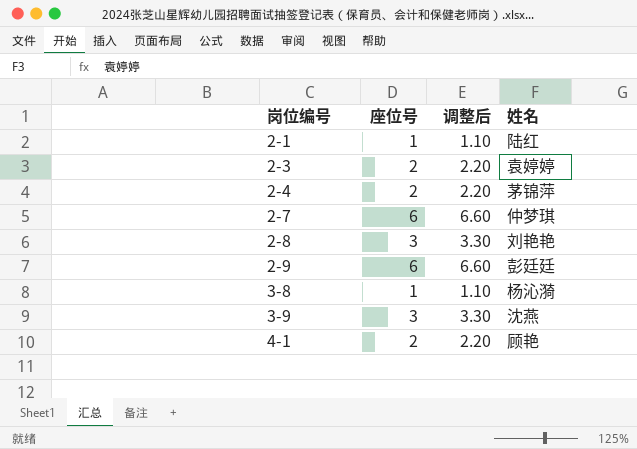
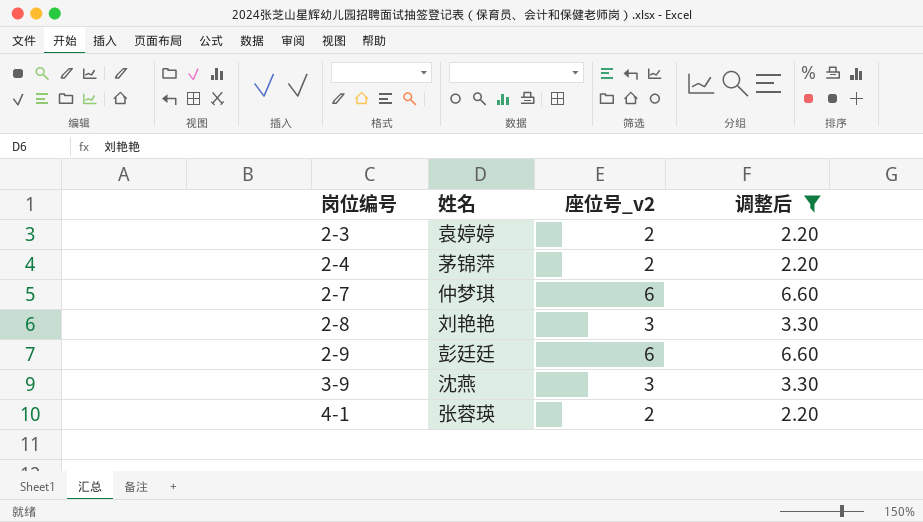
filter: none -> 调整后 != 1.10
column 姓名 | position: 4 -> 2
column name: 座位号 -> 座位号_v2
4-1 | 姓名: 顾艳 -> 张蓉瑛

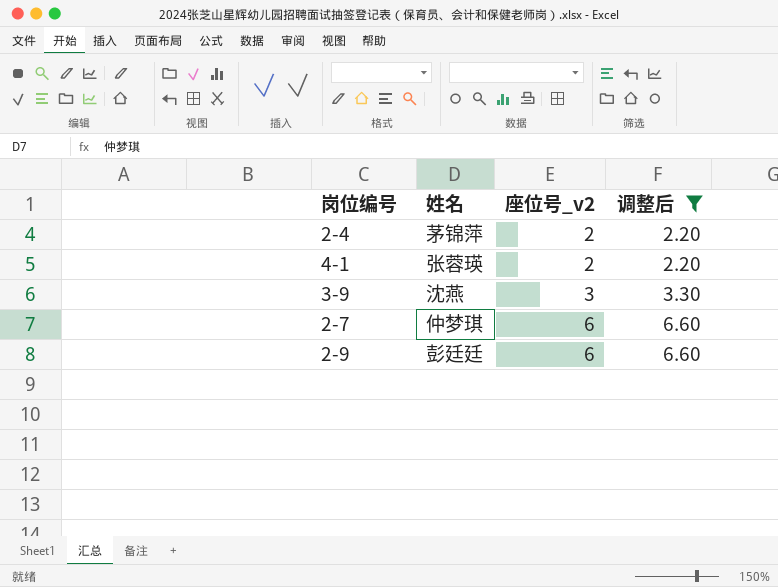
row order: 岗位编号 ascending -> 座位号_v2 ascending
row 2-3: 袁婷婷 | 2 | 2.20 -> none
row 2-8: 刘艳艳 | 3 | 3.30 -> none

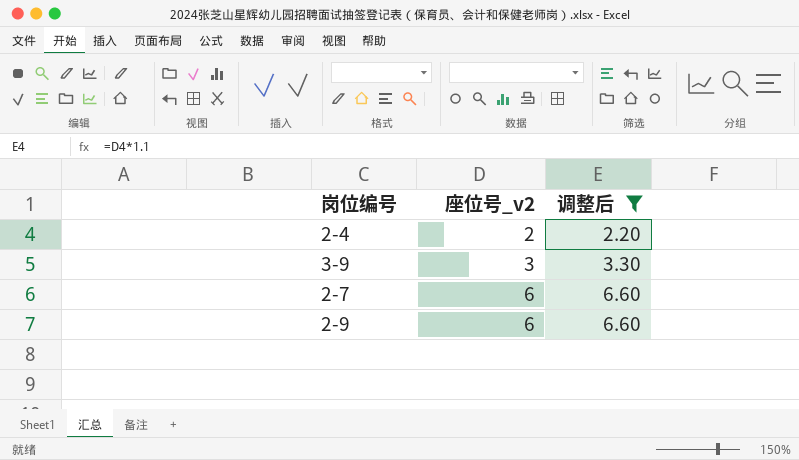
column 姓名 | position: 2 -> none
row 4-1: 张蓉瑛 | 2 | 2.20 -> none

